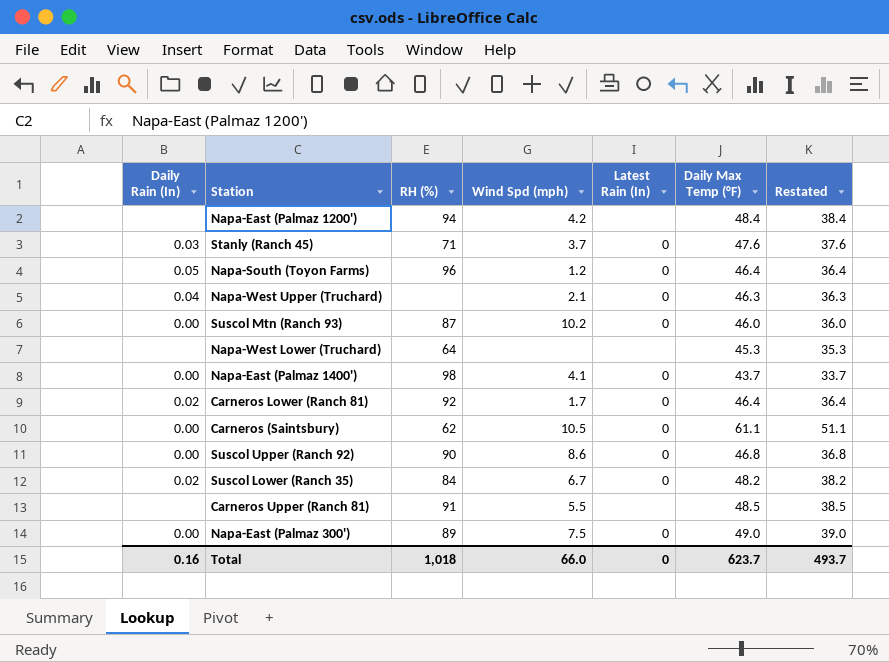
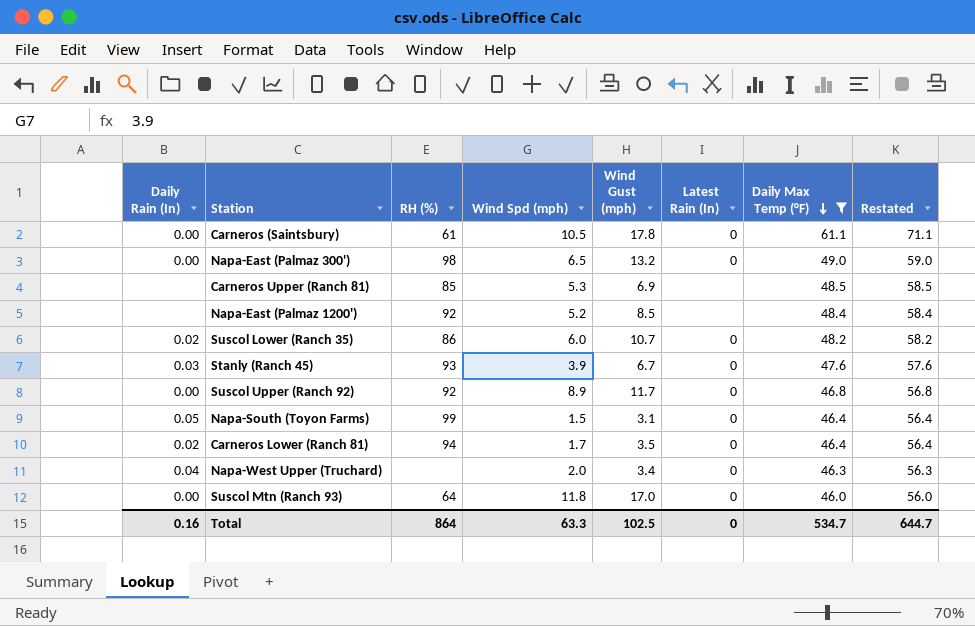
filter: none -> Daily Max Temp (°F) >= 46.0
row order: none -> Daily Max Temp (°F) descending
column Wind Gust (mph) | position: none -> 5
column Restated | formula: [Daily Max Temp (°F)] - 10 -> [Daily Max Temp (°F)] + 10
Carneros (Saintsbury) | RH (%): 62 -> 61
Napa-East (Palmaz 300') | RH (%): 89 -> 98
Napa-East (Palmaz 300') | Wind Spd (mph): 7.5 -> 6.5
Carneros Upper (Ranch 81) | RH (%): 91 -> 85
Carneros Upper (Ranch 81) | Wind Spd (mph): 5.5 -> 5.3
Napa-East (Palmaz 1200') | RH (%): 94 -> 92
Napa-East (Palmaz 1200') | Wind Spd (mph): 4.2 -> 5.2
Suscol Lower (Ranch 35) | RH (%): 84 -> 86
Suscol Lower (Ranch 35) | Wind Spd (mph): 6.7 -> 6.0
Stanly (Ranch 45) | RH (%): 71 -> 93
Stanly (Ranch 45) | Wind Spd (mph): 3.7 -> 3.9
Suscol Upper (Ranch 92) | RH (%): 90 -> 92
Suscol Upper (Ranch 92) | Wind Spd (mph): 8.6 -> 8.9
Napa-South (Toyon Farms) | RH (%): 96 -> 99
Napa-South (Toyon Farms) | Wind Spd (mph): 1.2 -> 1.5
Carneros Lower (Ranch 81) | RH (%): 92 -> 94
Napa-West Upper (Truchard) | Wind Spd (mph): 2.1 -> 2.0
Suscol Mtn (Ranch 93) | RH (%): 87 -> 64
Suscol Mtn (Ranch 93) | Wind Spd (mph): 10.2 -> 11.8
Total | RH (%): 1,018 -> 864
Total | Wind Spd (mph): 66.0 -> 63.3
Total | Daily Max Temp (°F): 623.7 -> 534.7
Total | Restated: 493.7 -> 644.7

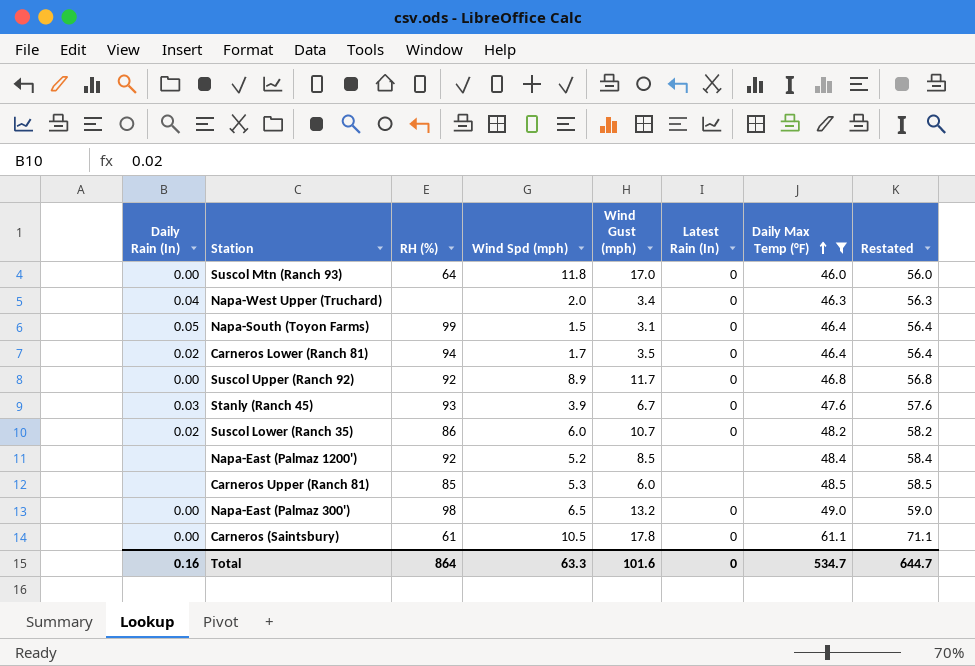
row order: Daily Max Temp (°F) descending -> Daily Max Temp (°F) ascending
Carneros Upper (Ranch 81) | Wind Gust (mph): 6.9 -> 6.0
Total | Wind Gust (mph): 102.5 -> 101.6

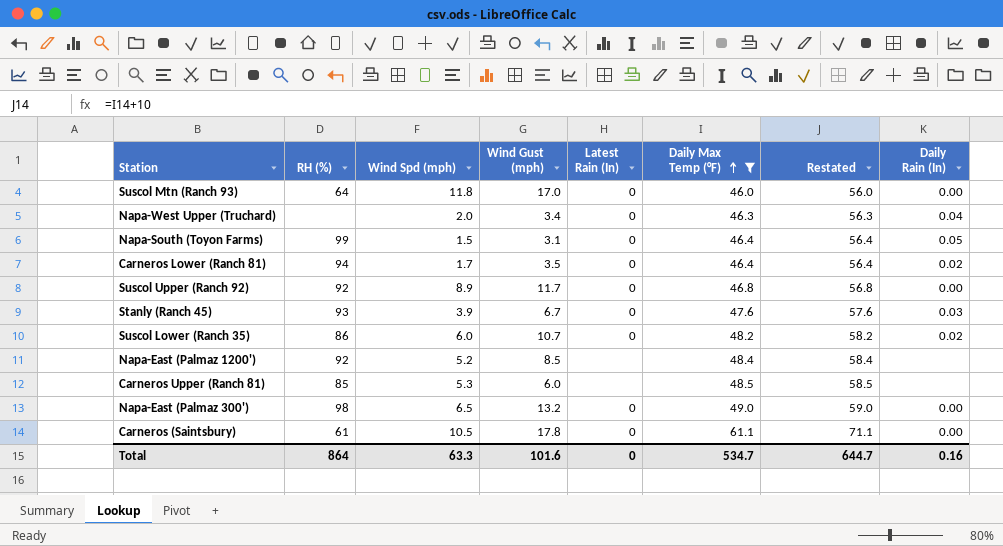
column Daily Rain (In) | position: 1 -> 8

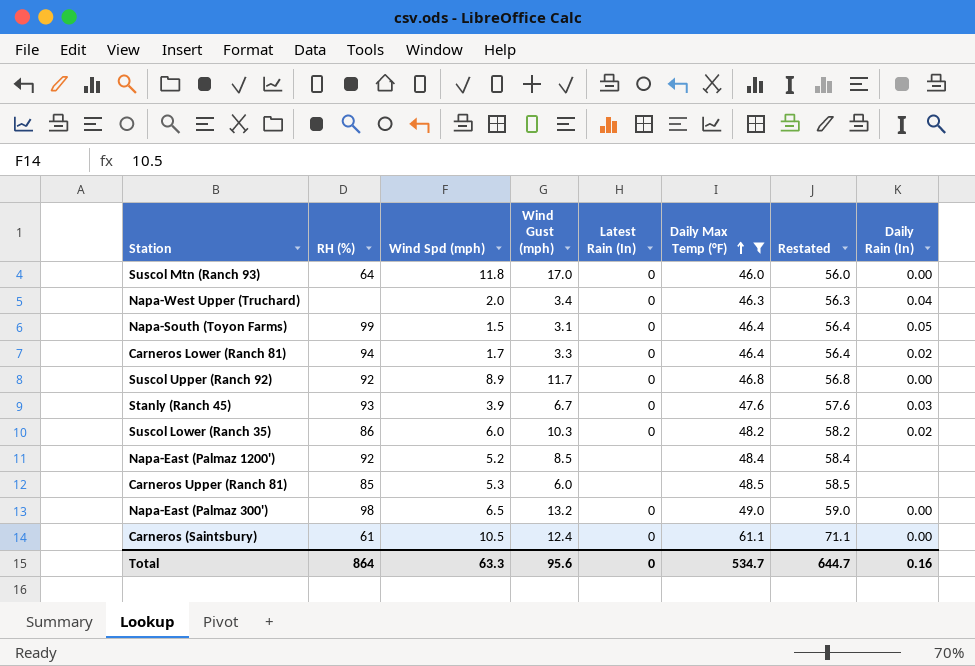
Carneros Lower (Ranch 81) | Wind Gust (mph): 3.5 -> 3.3
Suscol Lower (Ranch 35) | Wind Gust (mph): 10.7 -> 10.3
Carneros (Saintsbury) | Wind Gust (mph): 17.8 -> 12.4
Total | Wind Gust (mph): 101.6 -> 95.6

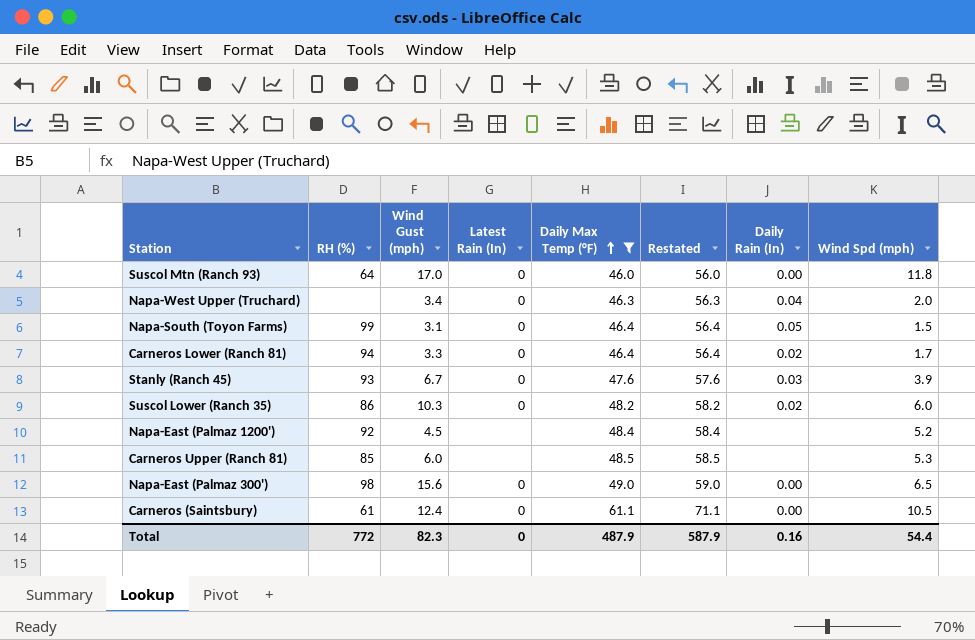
column Wind Spd (mph) | position: 3 -> 8
row Suscol Upper (Ranch 92): 92 | 8.9 | 11.7 | 0 | 46.8 | 56.8 | 0.00 -> none
Napa-East (Palmaz 1200') | Wind Gust (mph): 8.5 -> 4.5
Napa-East (Palmaz 300') | Wind Gust (mph): 13.2 -> 15.6
Total | RH (%): 864 -> 772
Total | Wind Gust (mph): 95.6 -> 82.3
Total | Daily Max Temp (°F): 534.7 -> 487.9
Total | Restated: 644.7 -> 587.9
Total | Wind Spd (mph): 63.3 -> 54.4

